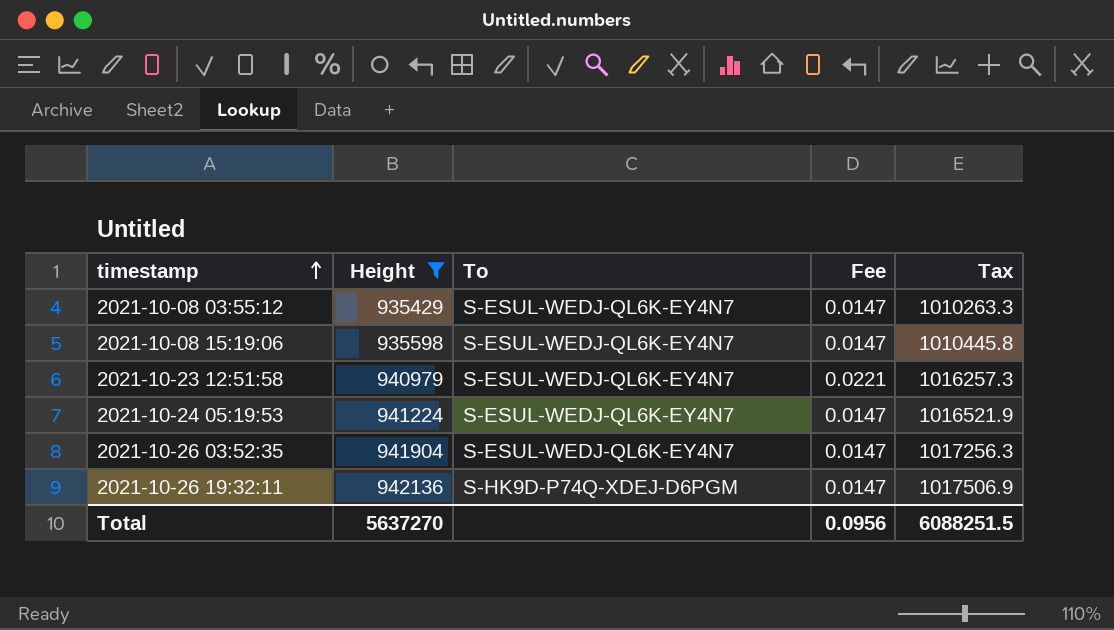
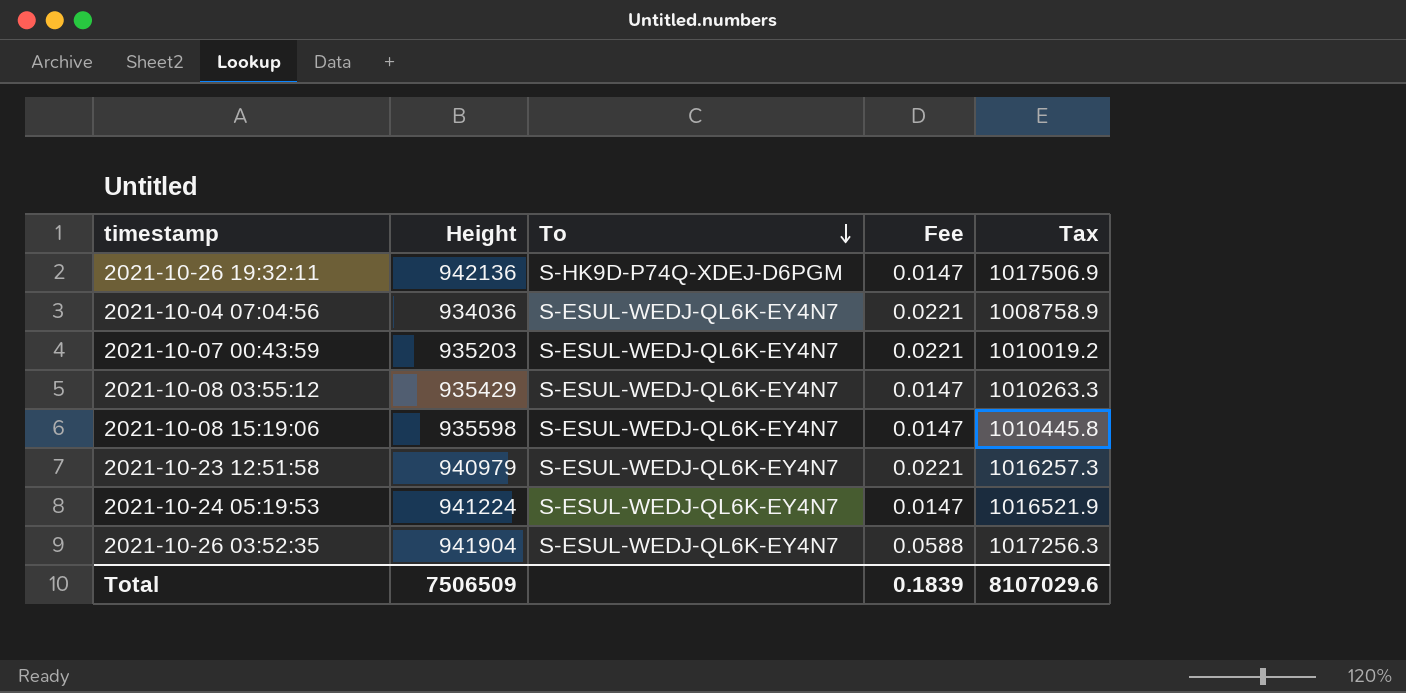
filter: Height >= 935429 -> none
row order: timestamp ascending -> To descending
2021-10-26 03:52:35 | Fee: 0.0147 -> 0.0588
Total | Height: 5637270 -> 7506509
Total | Fee: 0.0956 -> 0.1839
Total | Tax: 6088251.5 -> 8107029.6

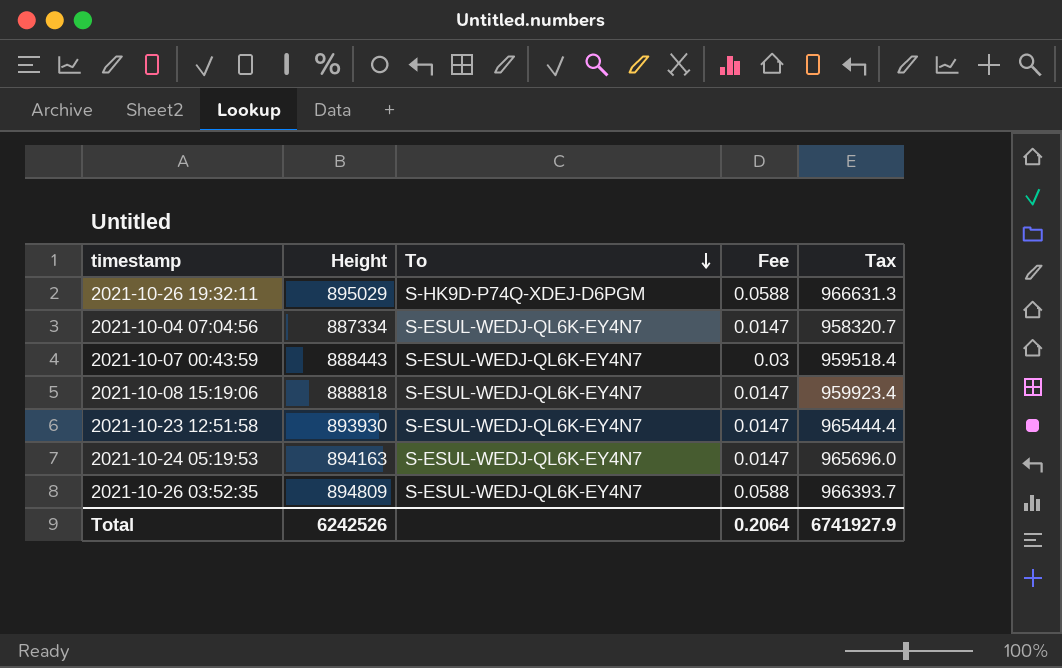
row 2021-10-08 03:55:12: 935429 | S-ESUL-WEDJ-QL6K-EY4N7 | 0.0147 | 1010263.3 -> none
2021-10-26 19:32:11 | Height: 942136 -> 895029
2021-10-26 19:32:11 | Fee: 0.0147 -> 0.0588
2021-10-26 19:32:11 | Tax: 1017506.9 -> 966631.3
2021-10-04 07:04:56 | Height: 934036 -> 887334
2021-10-04 07:04:56 | Fee: 0.0221 -> 0.0147
2021-10-04 07:04:56 | Tax: 1008758.9 -> 958320.7
2021-10-07 00:43:59 | Height: 935203 -> 888443
2021-10-07 00:43:59 | Fee: 0.0221 -> 0.03
2021-10-07 00:43:59 | Tax: 1010019.2 -> 959518.4
2021-10-08 15:19:06 | Height: 935598 -> 888818
2021-10-08 15:19:06 | Tax: 1010445.8 -> 959923.4
2021-10-23 12:51:58 | Height: 940979 -> 893930
2021-10-23 12:51:58 | Fee: 0.0221 -> 0.0147
2021-10-23 12:51:58 | Tax: 1016257.3 -> 965444.4
2021-10-24 05:19:53 | Height: 941224 -> 894163
2021-10-24 05:19:53 | Tax: 1016521.9 -> 965696.0
2021-10-26 03:52:35 | Height: 941904 -> 894809
2021-10-26 03:52:35 | Tax: 1017256.3 -> 966393.7
Total | Height: 7506509 -> 6242526
Total | Fee: 0.1839 -> 0.2064
Total | Tax: 8107029.6 -> 6741927.9

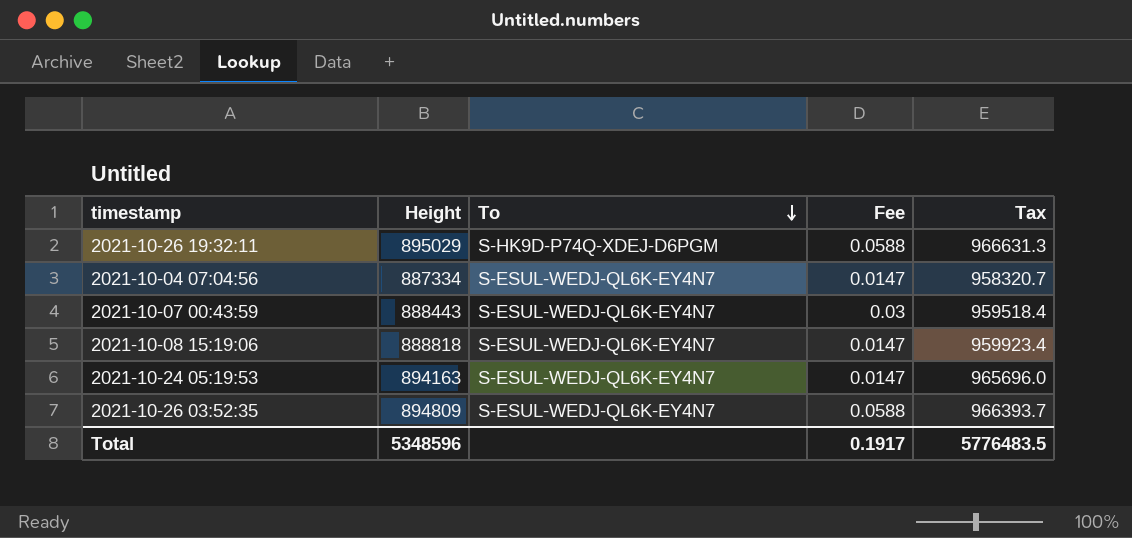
row 2021-10-23 12:51:58: 893930 | S-ESUL-WEDJ-QL6K-EY4N7 | 0.0147 | 965444.4 -> none
Total | Height: 6242526 -> 5348596
Total | Fee: 0.2064 -> 0.1917
Total | Tax: 6741927.9 -> 5776483.5

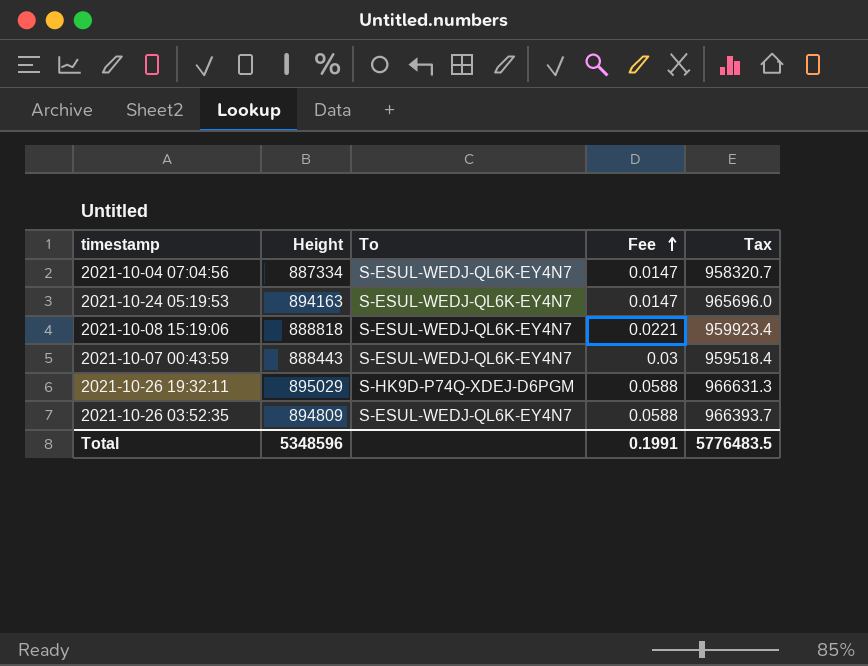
row order: To descending -> Fee ascending
2021-10-08 15:19:06 | Fee: 0.0147 -> 0.0221
Total | Fee: 0.1917 -> 0.1991

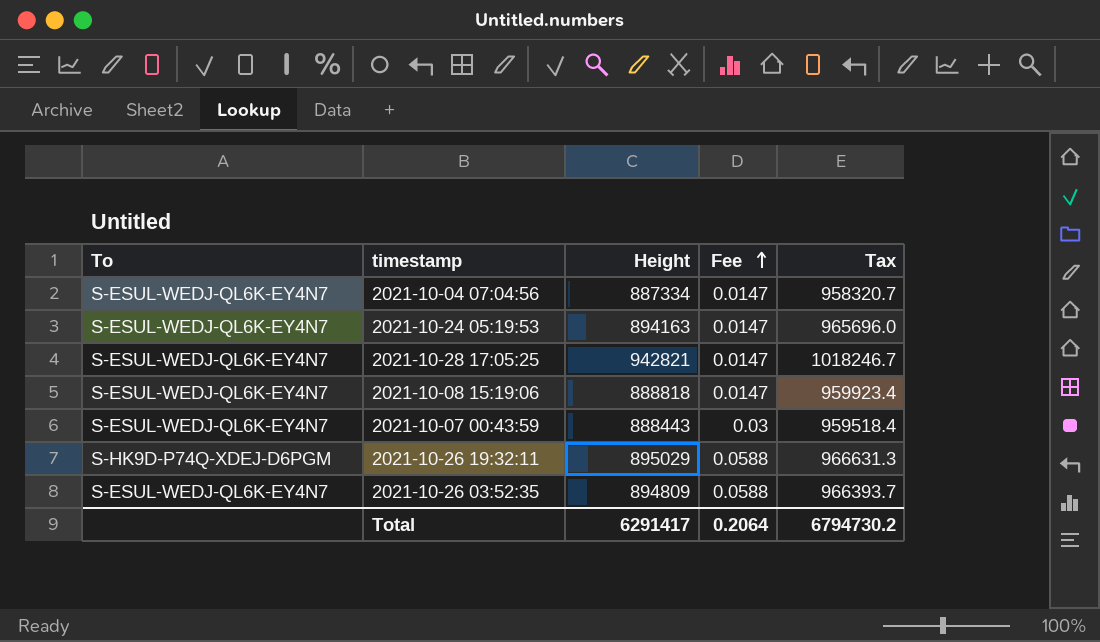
column To | position: 3 -> 1
row 2021-10-28 17:05:25: none -> S-ESUL-WEDJ-QL6K-EY4N7 | 942821 | 0.0147 | 1018246.7
2021-10-08 15:19:06 | Fee: 0.0221 -> 0.0147
Total | Height: 5348596 -> 6291417
Total | Fee: 0.1991 -> 0.2064
Total | Tax: 5776483.5 -> 6794730.2

